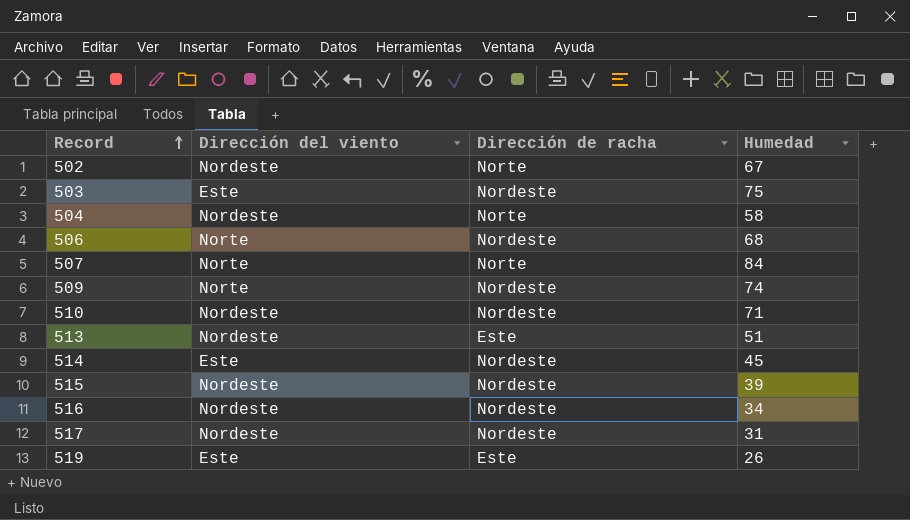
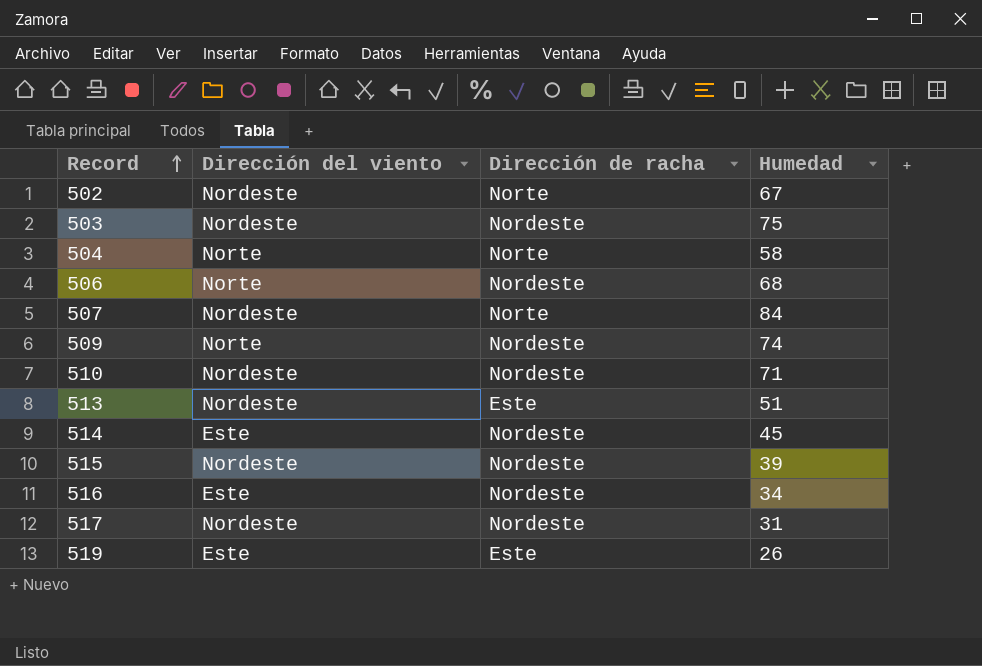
503 | Dirección del viento: Este -> Nordeste
504 | Dirección del viento: Nordeste -> Norte
507 | Dirección del viento: Norte -> Nordeste
516 | Dirección del viento: Nordeste -> Este

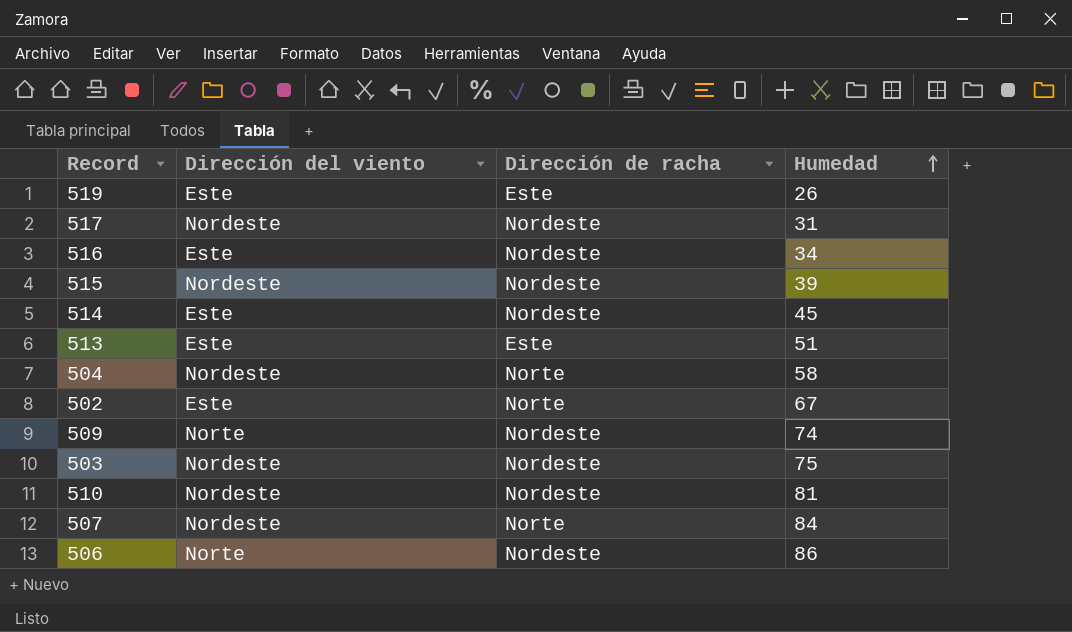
row order: Record ascending -> Humedad ascending
513 | Dirección del viento: Nordeste -> Este
504 | Dirección del viento: Norte -> Nordeste
502 | Dirección del viento: Nordeste -> Este
510 | Humedad: 71 -> 81
506 | Humedad: 68 -> 86

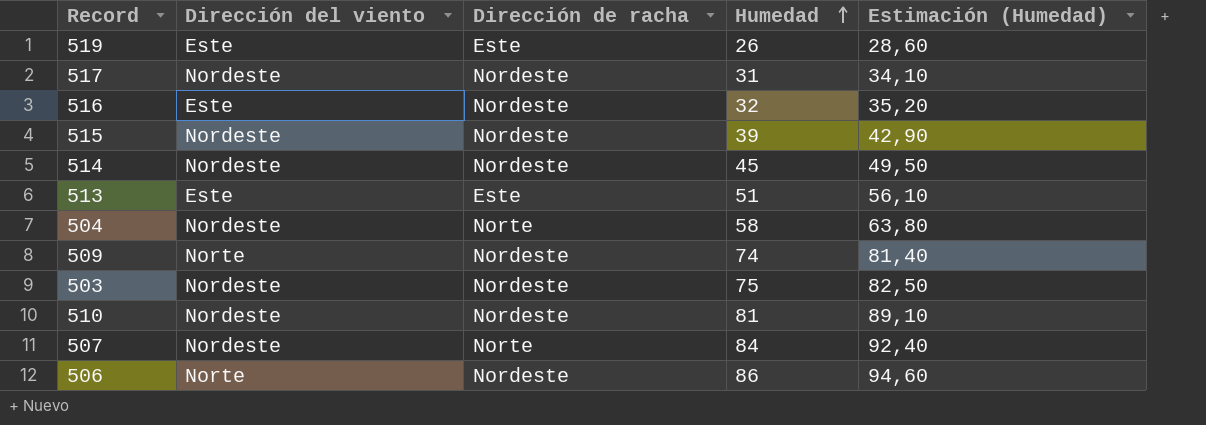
column Estimación (Humedad) | formula: none -> [Humedad] * 1,1
row 502: Este | Norte | 67 -> none
516 | Humedad: 34 -> 32
514 | Dirección del viento: Este -> Nordeste

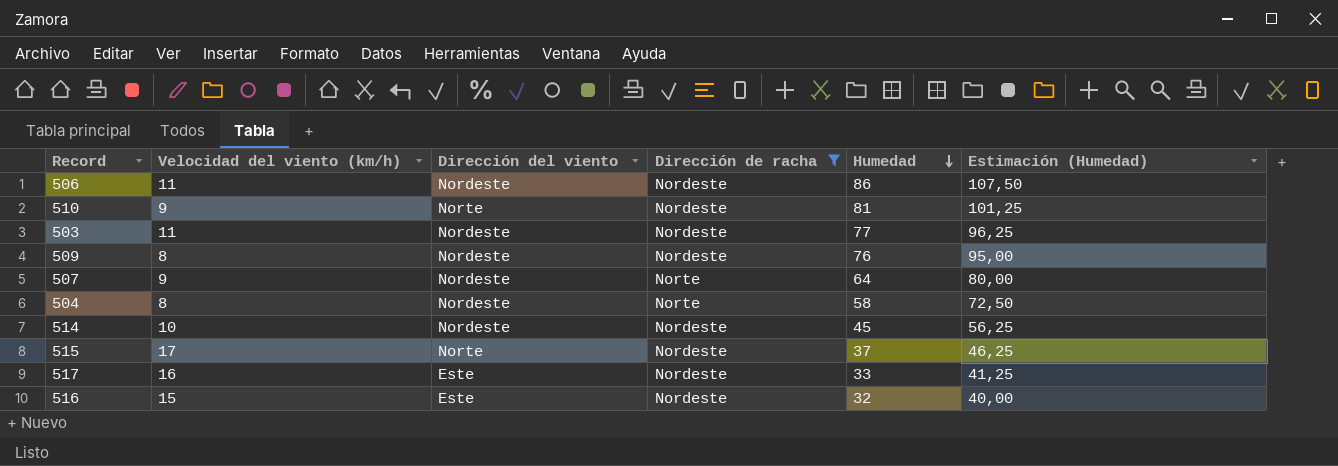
filter: none -> Dirección de racha != Este
row order: Humedad ascending -> Humedad descending
column Velocidad del viento (km/h) | position: none -> 2
column Estimación (Humedad) | formula: [Humedad] * 1,1 -> [Humedad] * 1,25
506 | Dirección del viento: Norte -> Nordeste
510 | Dirección del viento: Nordeste -> Norte
503 | Humedad: 75 -> 77
509 | Dirección del viento: Norte -> Nordeste
509 | Humedad: 74 -> 76
507 | Humedad: 84 -> 64
515 | Dirección del viento: Nordeste -> Norte
515 | Humedad: 39 -> 37
517 | Dirección del viento: Nordeste -> Este
517 | Humedad: 31 -> 33

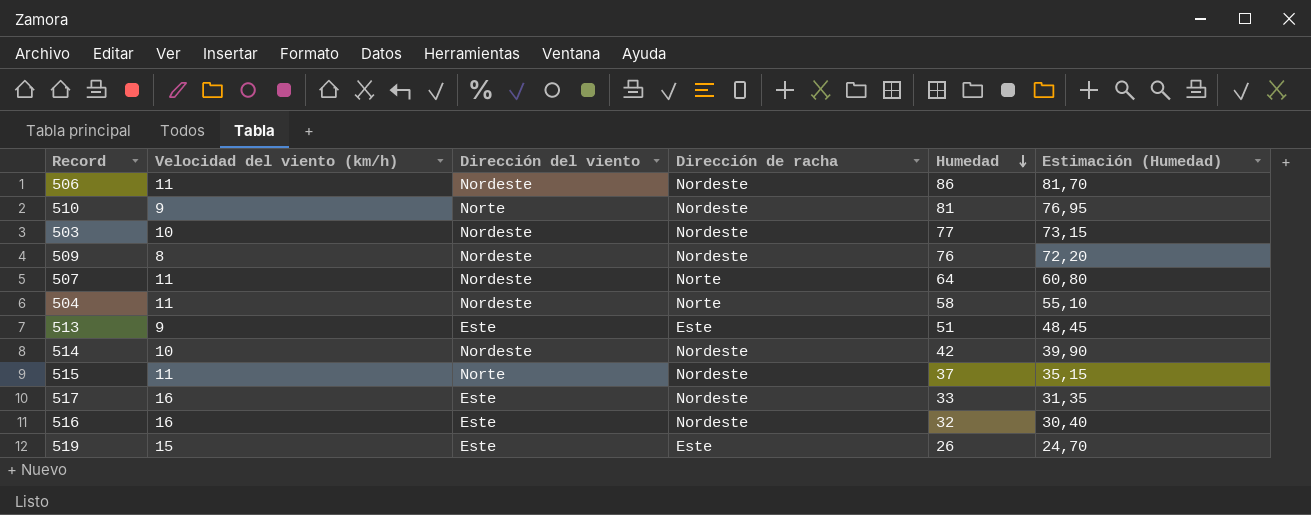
filter: Dirección de racha != Este -> none
column Estimación (Humedad) | formula: [Humedad] * 1,25 -> [Humedad] * 0,95
503 | Velocidad del viento (km/h): 11 -> 10
507 | Velocidad del viento (km/h): 9 -> 11
504 | Velocidad del viento (km/h): 8 -> 11
514 | Humedad: 45 -> 42
515 | Velocidad del viento (km/h): 17 -> 11
516 | Velocidad del viento (km/h): 15 -> 16

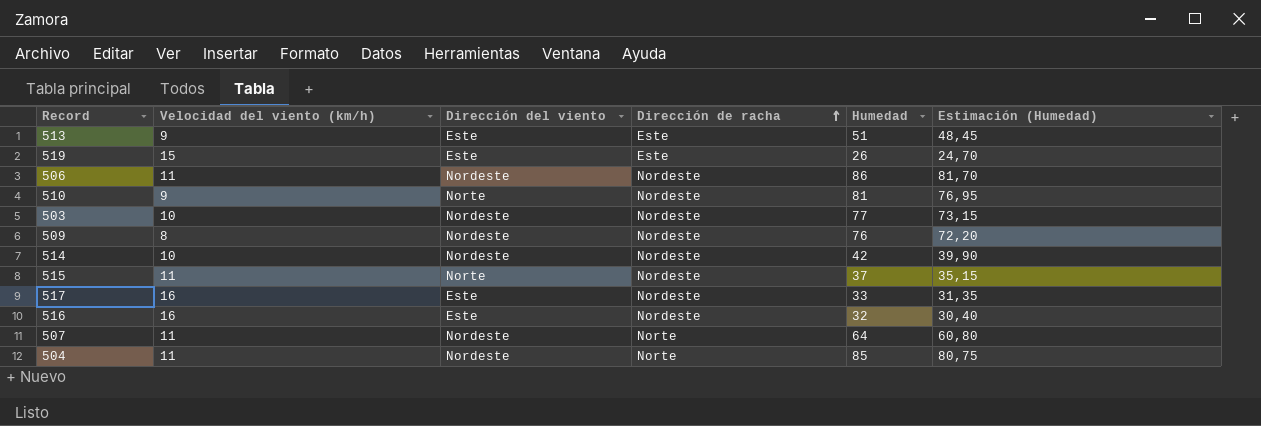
row order: Humedad descending -> Dirección de racha ascending
504 | Humedad: 58 -> 85
504 | Estimación (Humedad): 55,10 -> 80,75

